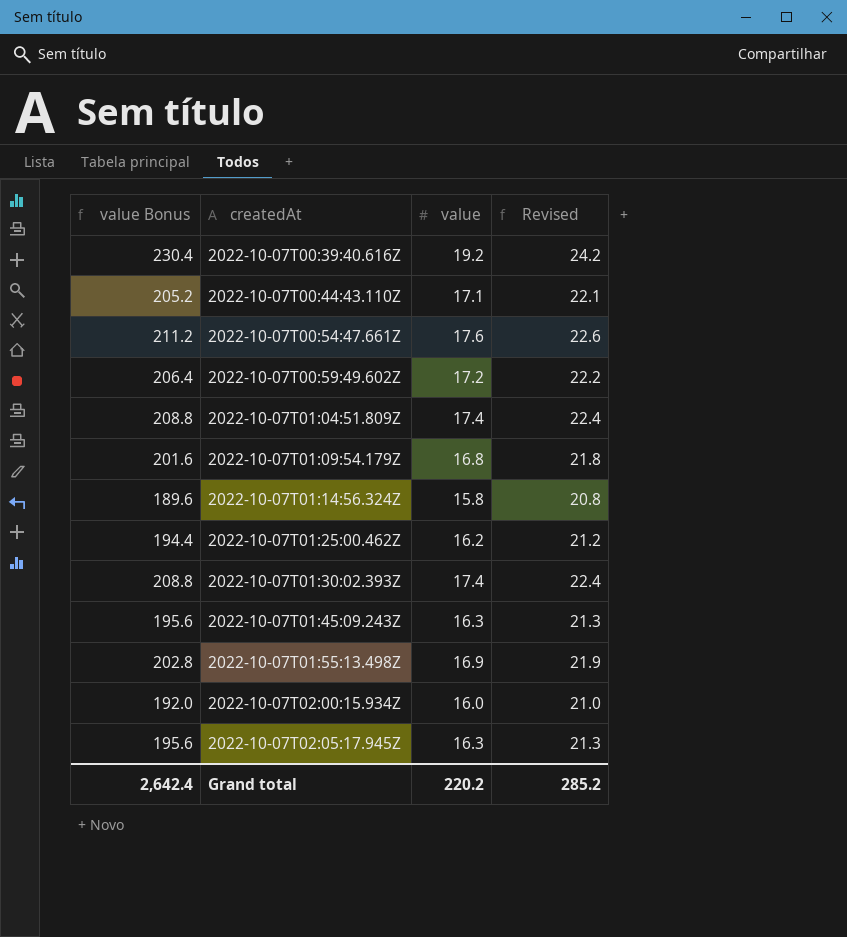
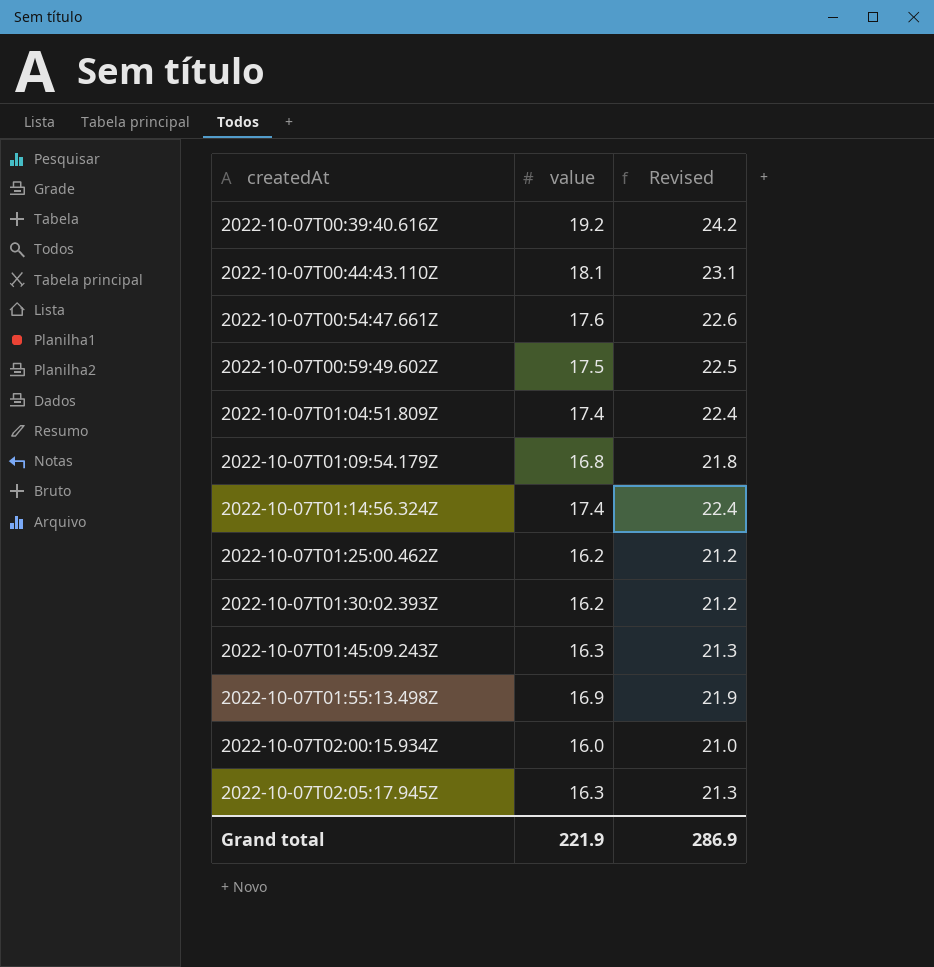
column value Bonus | formula: [value] * 12 -> none
2022-10-07T00:44:43.110Z | value: 17.1 -> 18.1
2022-10-07T00:44:43.110Z | Revised: 22.1 -> 23.1
2022-10-07T00:59:49.602Z | value: 17.2 -> 17.5
2022-10-07T00:59:49.602Z | Revised: 22.2 -> 22.5
2022-10-07T01:14:56.324Z | value: 15.8 -> 17.4
2022-10-07T01:14:56.324Z | Revised: 20.8 -> 22.4
2022-10-07T01:30:02.393Z | value: 17.4 -> 16.2
2022-10-07T01:30:02.393Z | Revised: 22.4 -> 21.2
Grand total | value: 220.2 -> 221.9
Grand total | Revised: 285.2 -> 286.9

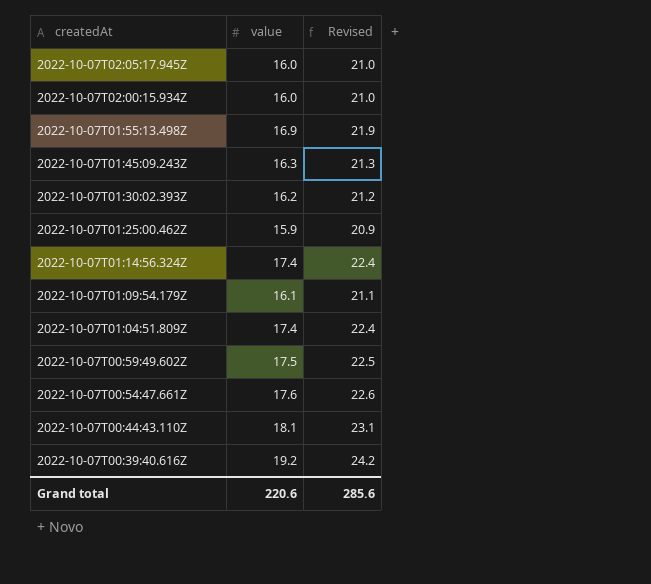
row order: createdAt ascending -> createdAt descending
2022-10-07T02:05:17.945Z | value: 16.3 -> 16.0
2022-10-07T02:05:17.945Z | Revised: 21.3 -> 21.0
2022-10-07T01:25:00.462Z | value: 16.2 -> 15.9
2022-10-07T01:25:00.462Z | Revised: 21.2 -> 20.9
2022-10-07T01:09:54.179Z | value: 16.8 -> 16.1
2022-10-07T01:09:54.179Z | Revised: 21.8 -> 21.1
Grand total | value: 221.9 -> 220.6
Grand total | Revised: 286.9 -> 285.6

